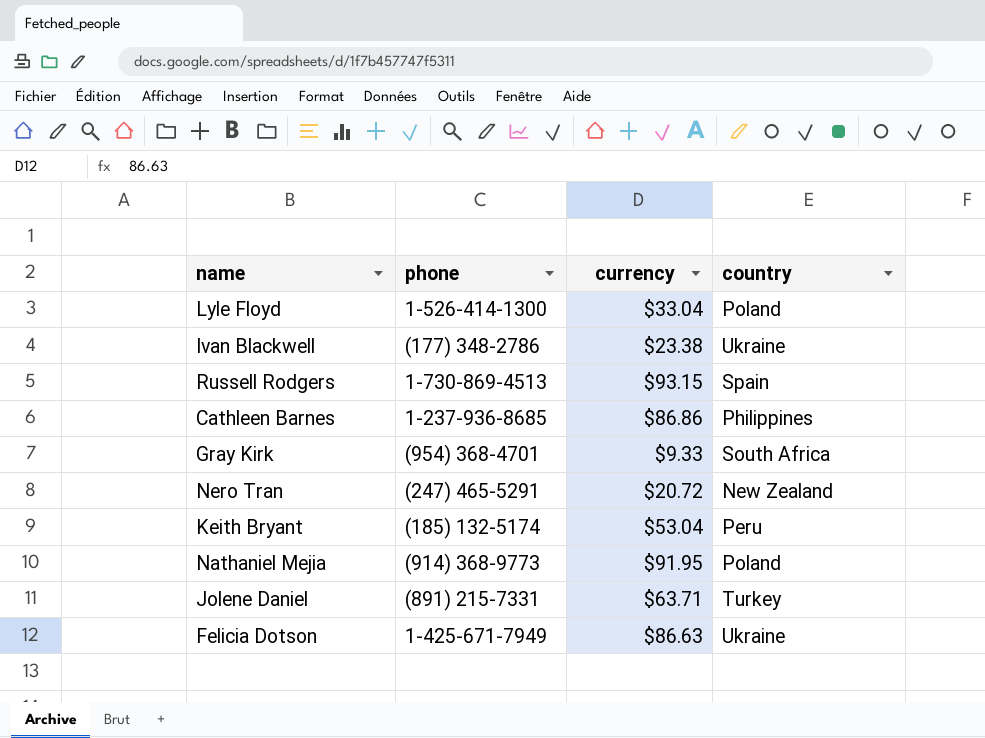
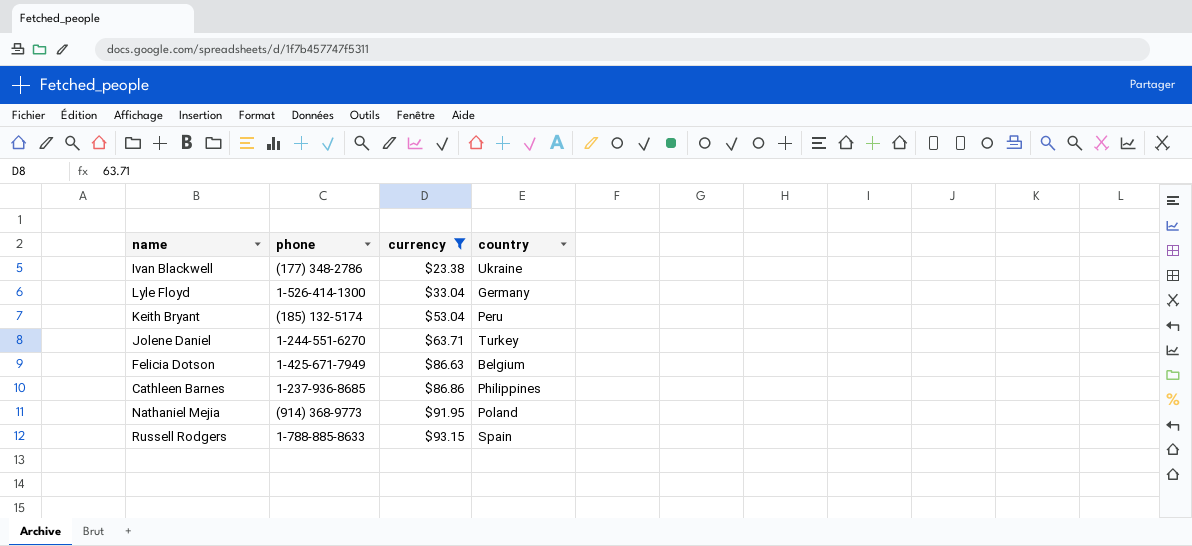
filter: none -> currency >= $23.38
row order: none -> currency ascending
Lyle Floyd | country: Poland -> Germany
Jolene Daniel | phone: (891) 215-7331 -> 1-244-551-6270
Felicia Dotson | country: Ukraine -> Belgium
Russell Rodgers | phone: 1-730-869-4513 -> 1-788-885-8633

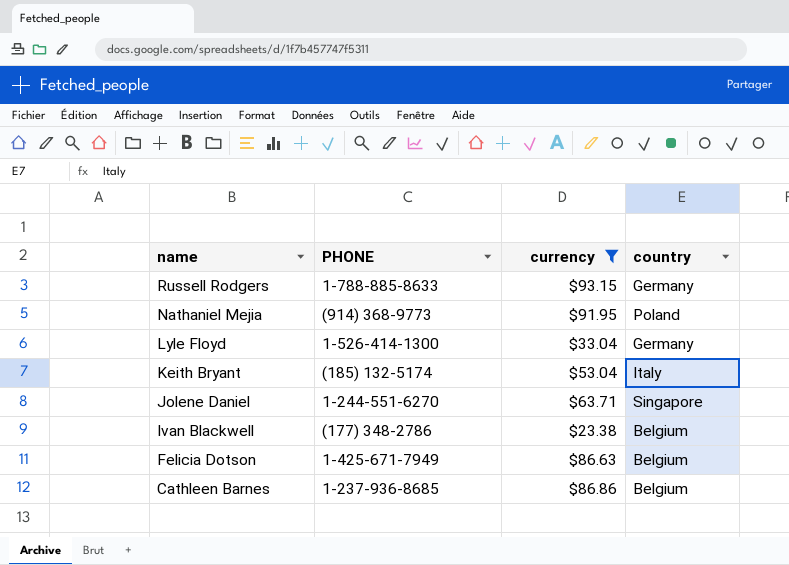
row order: currency ascending -> name descending
column name: phone -> PHONE
Russell Rodgers | country: Spain -> Germany
Keith Bryant | country: Peru -> Italy
Jolene Daniel | country: Turkey -> Singapore
Ivan Blackwell | country: Ukraine -> Belgium
Cathleen Barnes | country: Philippines -> Belgium

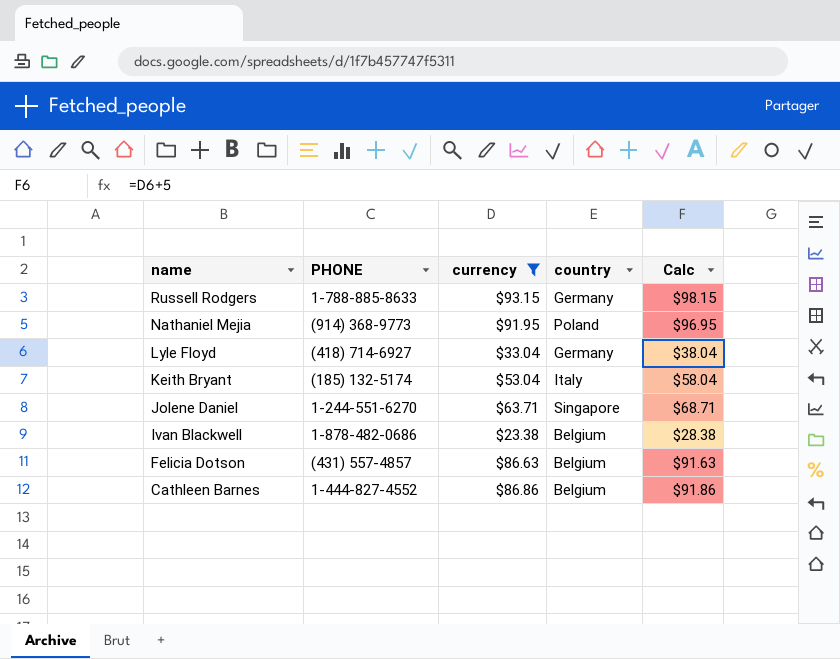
column Calc | formula: none -> [currency] + 5
Lyle Floyd | PHONE: 1-526-414-1300 -> (418) 714-6927
Ivan Blackwell | PHONE: (177) 348-2786 -> 1-878-482-0686
Felicia Dotson | PHONE: 1-425-671-7949 -> (431) 557-4857
Cathleen Barnes | PHONE: 1-237-936-8685 -> 1-444-827-4552

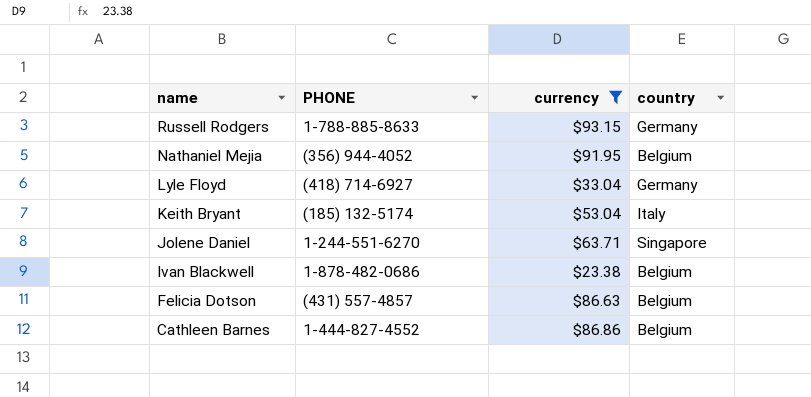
column Calc | formula: [currency] + 5 -> none
Nathaniel Mejia | PHONE: (914) 368-9773 -> (356) 944-4052
Nathaniel Mejia | country: Poland -> Belgium

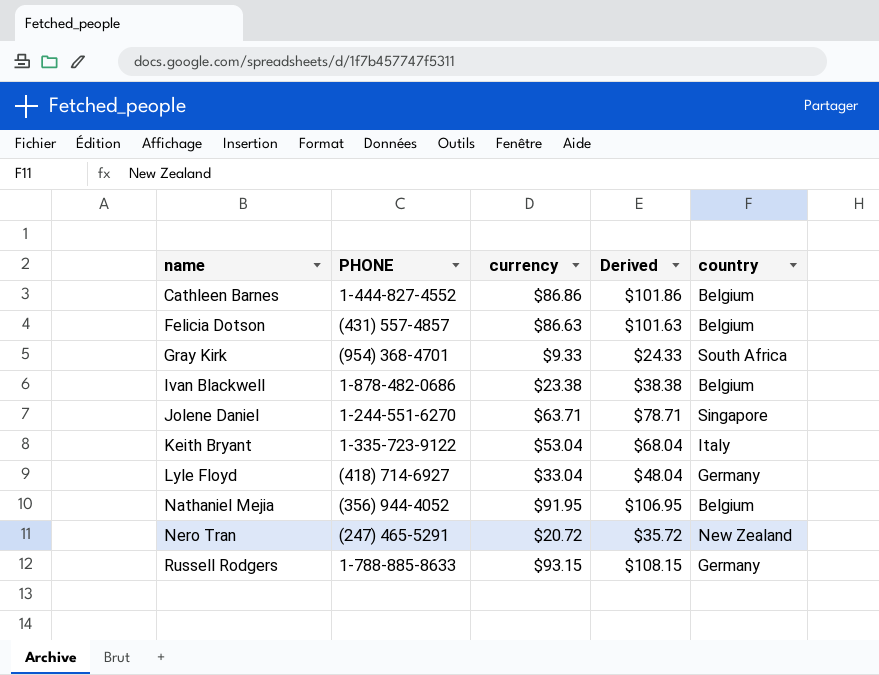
filter: currency >= $23.38 -> none
row order: name descending -> name ascending
column Derived | formula: none -> [currency] + 15
Keith Bryant | PHONE: (185) 132-5174 -> 1-335-723-9122

